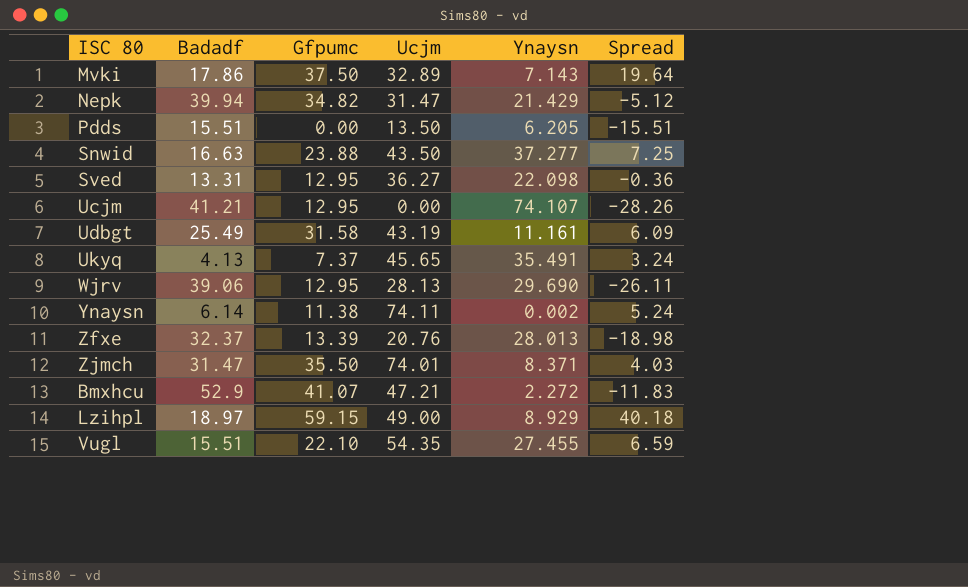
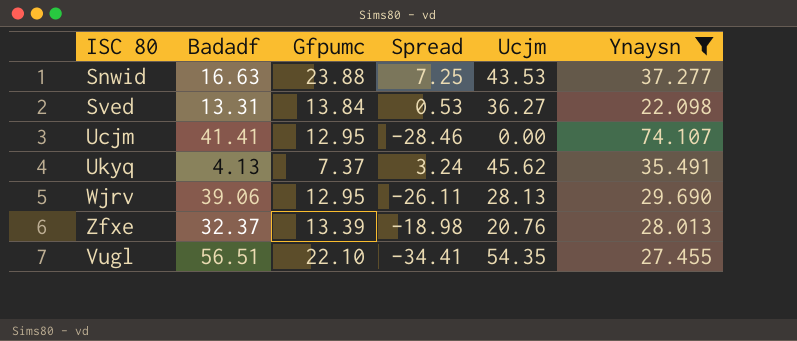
filter: none -> Ynaysn >= 22.098
column Spread | position: 6 -> 4
Snwid | Ucjm: 43.50 -> 43.53
Sved | Gfpumc: 12.95 -> 13.84
Sved | Spread: -0.36 -> 0.53
Ucjm | Badadf: 41.21 -> 41.41
Ucjm | Spread: -28.26 -> -28.46
Ukyq | Ucjm: 45.65 -> 45.62
Vugl | Badadf: 15.51 -> 56.51
Vugl | Spread: 6.59 -> -34.41

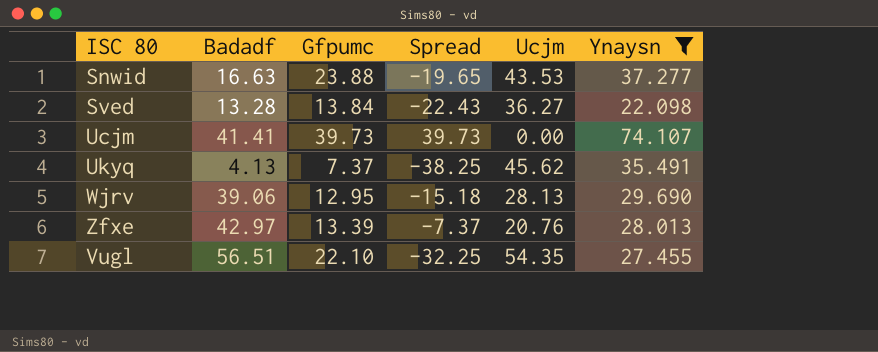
column Spread | formula: [Gfpumc] - [Badadf] -> [Gfpumc] - [Ucjm]
Sved | Badadf: 13.31 -> 13.28
Ucjm | Gfpumc: 12.95 -> 39.73
Zfxe | Badadf: 32.37 -> 42.97

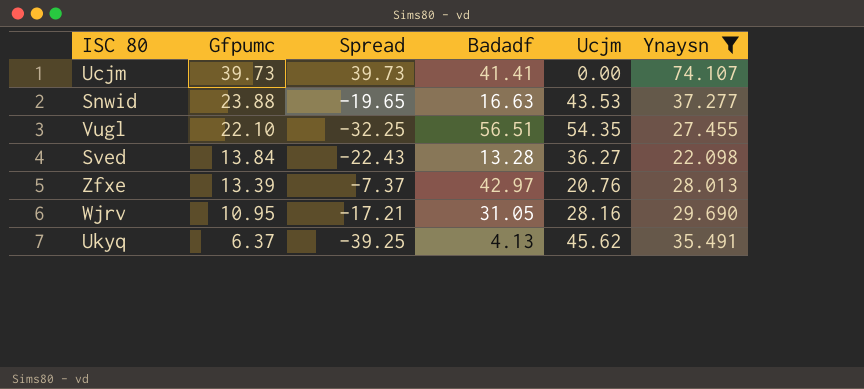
row order: none -> Gfpumc descending
column Badadf | position: 2 -> 4
Wjrv | Gfpumc: 12.95 -> 10.95
Wjrv | Spread: -15.18 -> -17.21
Wjrv | Badadf: 39.06 -> 31.05
Wjrv | Ucjm: 28.13 -> 28.16
Ukyq | Gfpumc: 7.37 -> 6.37
Ukyq | Spread: -38.25 -> -39.25

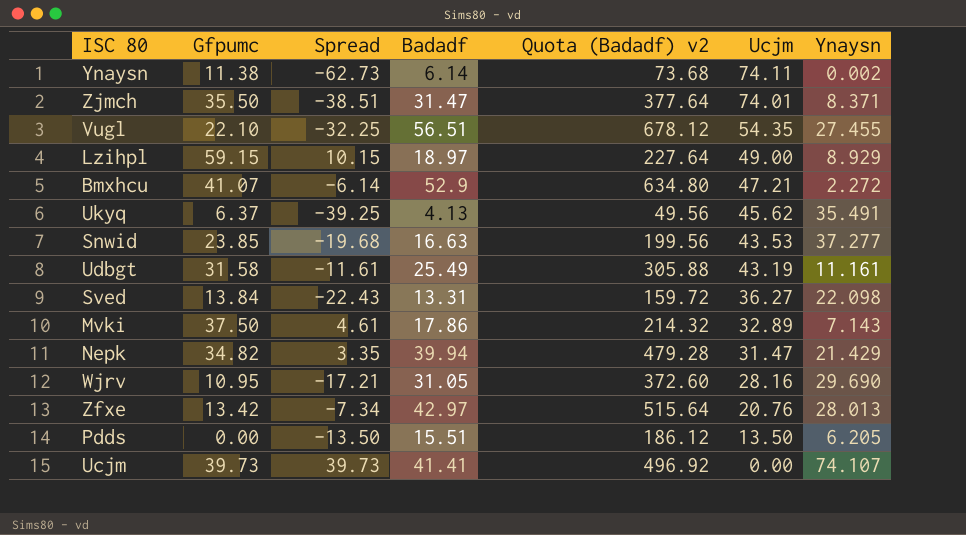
filter: Ynaysn >= 22.098 -> none
row order: Gfpumc descending -> Ucjm descending
column Quota (Badadf) v2 | formula: none -> [Badadf] * 12
Snwid | Gfpumc: 23.88 -> 23.85
Snwid | Spread: -19.65 -> -19.68
Sved | Badadf: 13.28 -> 13.31
Zfxe | Gfpumc: 13.39 -> 13.42
Zfxe | Spread: -7.37 -> -7.34

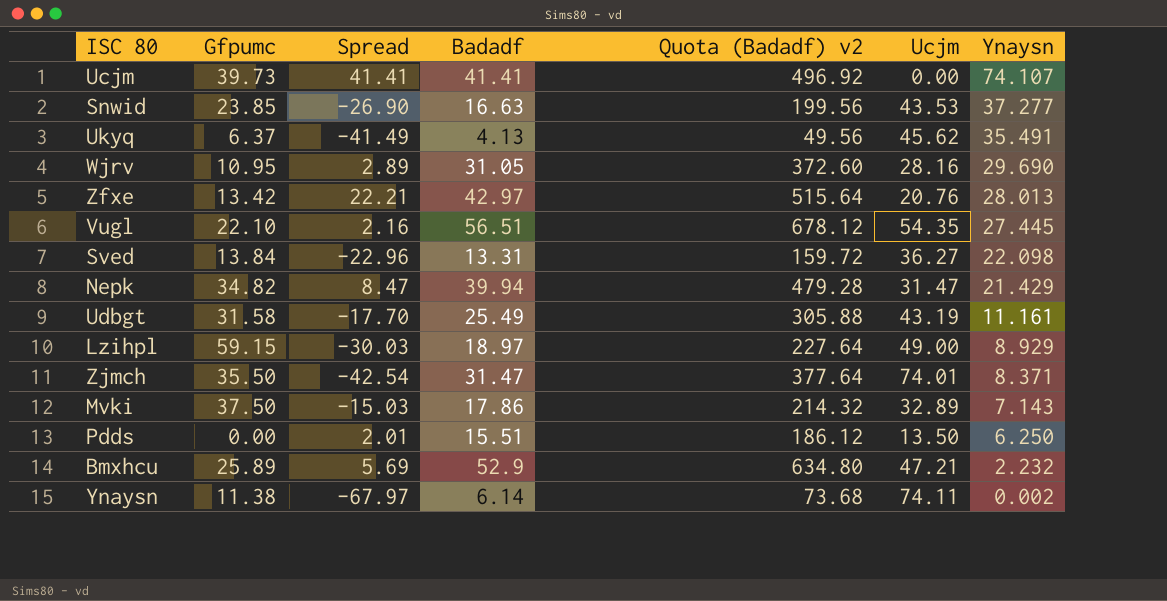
row order: Ucjm descending -> Ynaysn descending
column Spread | formula: [Gfpumc] - [Ucjm] -> [Badadf] - [Ucjm]
Vugl | Ynaysn: 27.455 -> 27.445
Pdds | Ynaysn: 6.205 -> 6.250
Bmxhcu | Gfpumc: 41.07 -> 25.89
Bmxhcu | Ynaysn: 2.272 -> 2.232

